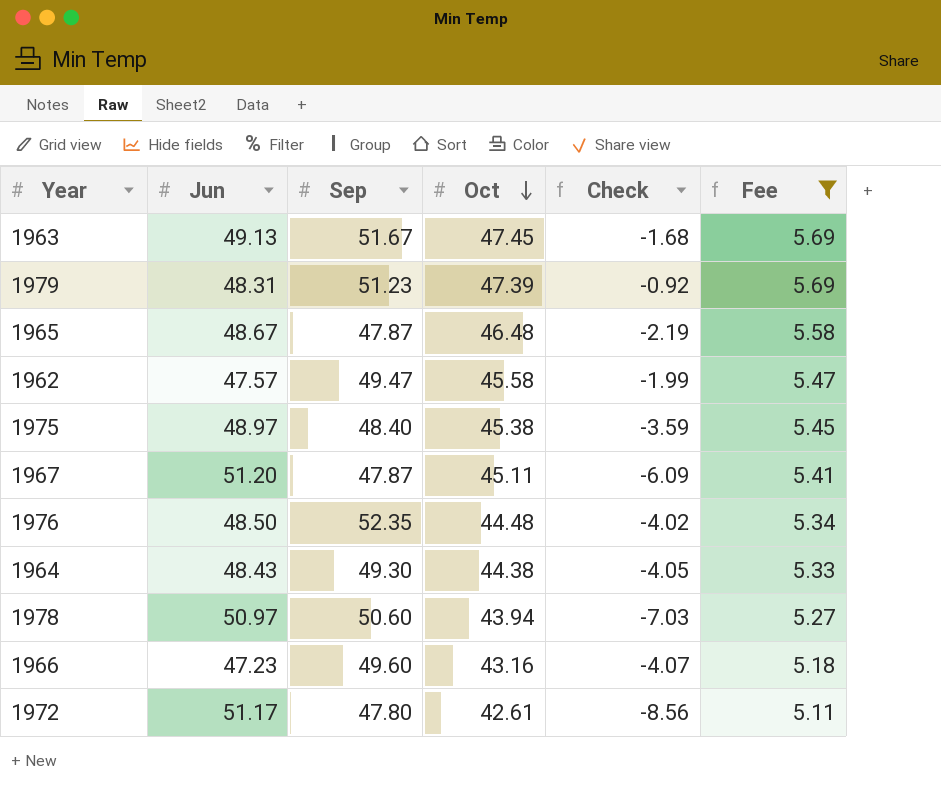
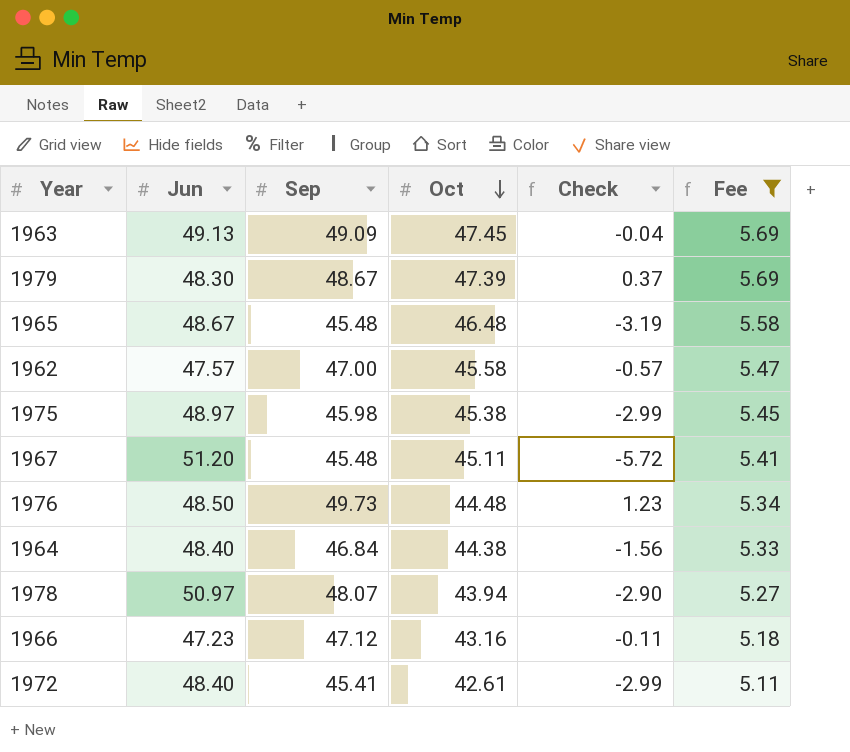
column Check | formula: [Oct] - [Jun] -> [Sep] - [Jun]
1963 | Sep: 51.67 -> 49.09
1979 | Jun: 48.31 -> 48.30
1979 | Sep: 51.23 -> 48.67
1965 | Sep: 47.87 -> 45.48
1962 | Sep: 49.47 -> 47.00
1975 | Sep: 48.40 -> 45.98
1967 | Sep: 47.87 -> 45.48
1976 | Sep: 52.35 -> 49.73
1964 | Jun: 48.43 -> 48.40
1964 | Sep: 49.30 -> 46.84
1978 | Sep: 50.60 -> 48.07
1966 | Sep: 49.60 -> 47.12
1972 | Jun: 51.17 -> 48.40
1972 | Sep: 47.80 -> 45.41

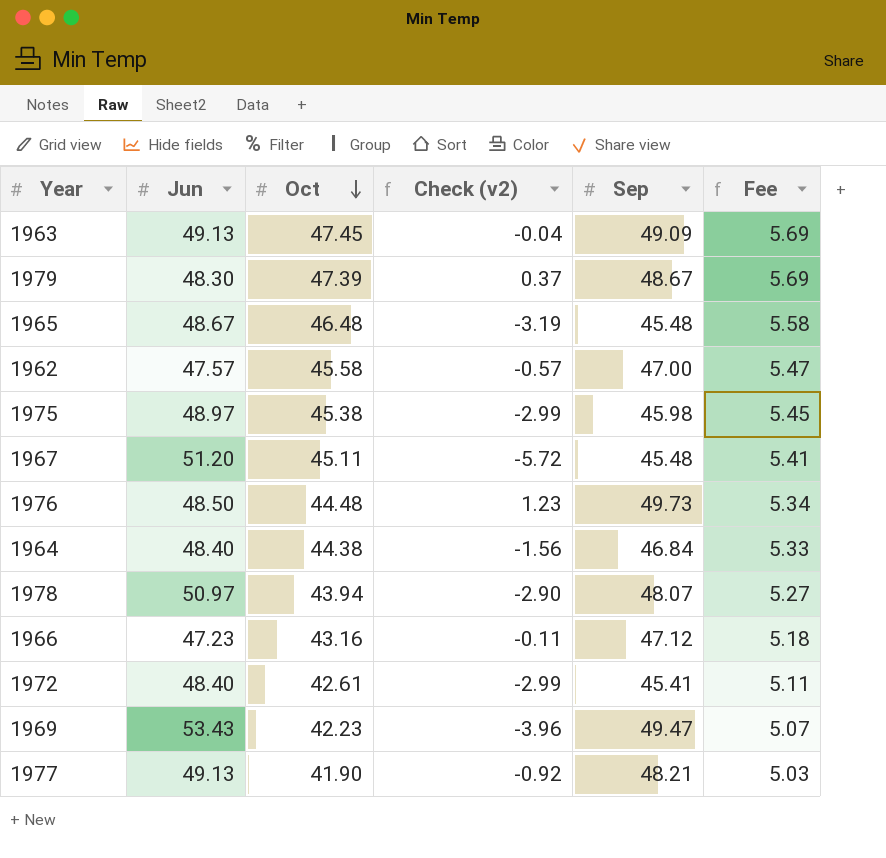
filter: Fee >= 5.11 -> none
column name: Check -> Check (v2)
column Sep | position: 3 -> 5

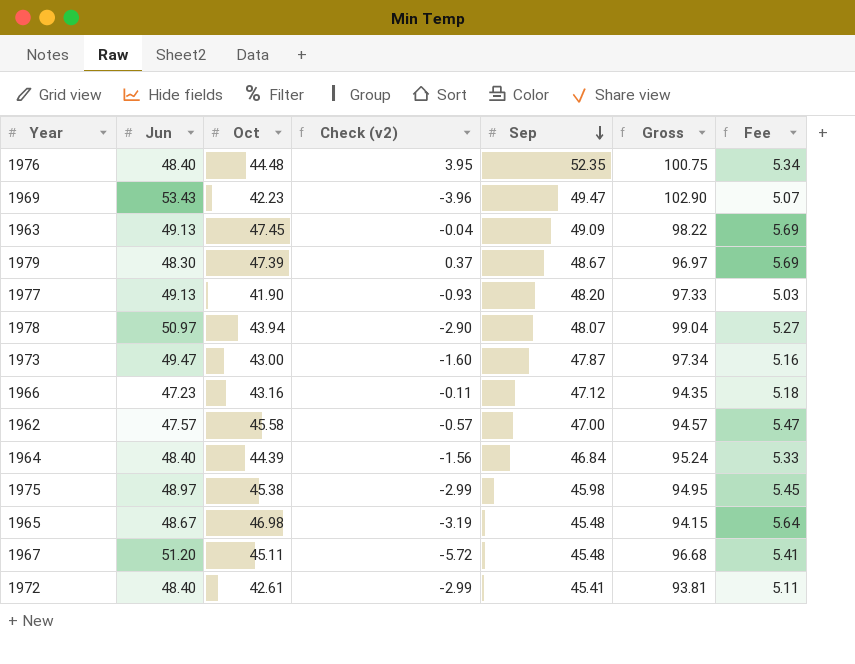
row order: Oct descending -> Sep descending
column Gross | formula: none -> [Jun] + [Sep]
1976 | Jun: 48.50 -> 48.40
1976 | Check (v2): 1.23 -> 3.95
1976 | Sep: 49.73 -> 52.35
1977 | Check (v2): -0.92 -> -0.93
1977 | Sep: 48.21 -> 48.20
row 1973: none -> 49.47 | 43.00 | -1.60 | 47.87 | 97.34 | 5.16
1964 | Oct: 44.38 -> 44.39
1965 | Oct: 46.48 -> 46.98
1965 | Fee: 5.58 -> 5.64

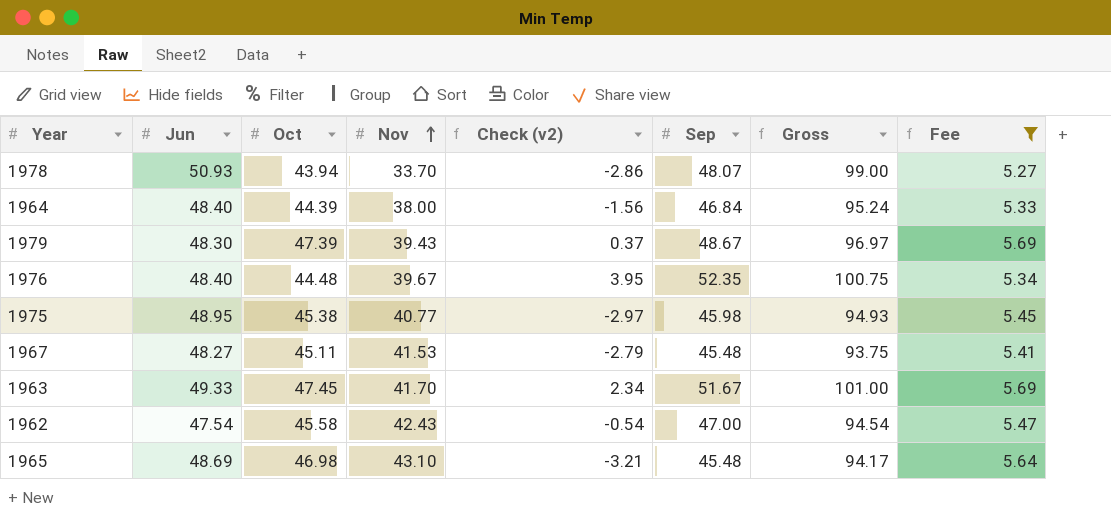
filter: none -> Fee >= 5.27
row order: Sep descending -> Nov ascending
column Nov | position: none -> 4
1978 | Jun: 50.97 -> 50.93
1978 | Check (v2): -2.90 -> -2.86
1978 | Gross: 99.04 -> 99.00
1975 | Jun: 48.97 -> 48.95
1975 | Check (v2): -2.99 -> -2.97
1975 | Gross: 94.95 -> 94.93
1967 | Jun: 51.20 -> 48.27
1967 | Check (v2): -5.72 -> -2.79
1967 | Gross: 96.68 -> 93.75
1963 | Jun: 49.13 -> 49.33
1963 | Check (v2): -0.04 -> 2.34
1963 | Sep: 49.09 -> 51.67
1963 | Gross: 98.22 -> 101.00
1962 | Jun: 47.57 -> 47.54
1962 | Check (v2): -0.57 -> -0.54
1962 | Gross: 94.57 -> 94.54
1965 | Jun: 48.67 -> 48.69
1965 | Check (v2): -3.19 -> -3.21
1965 | Gross: 94.15 -> 94.17

